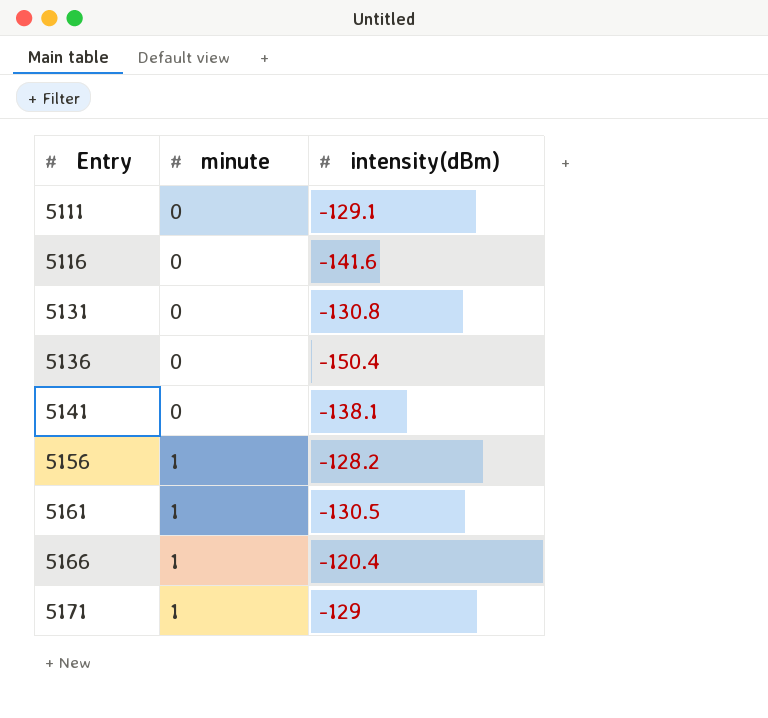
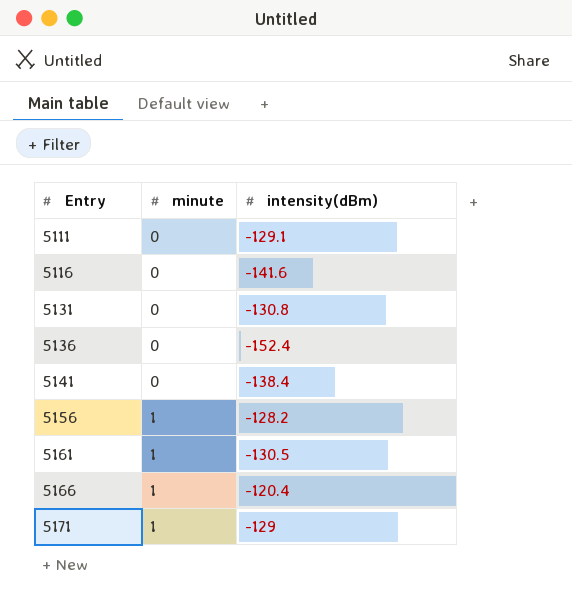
5136 | intensity(dBm): -150.4 -> -152.4
5141 | intensity(dBm): -138.1 -> -138.4

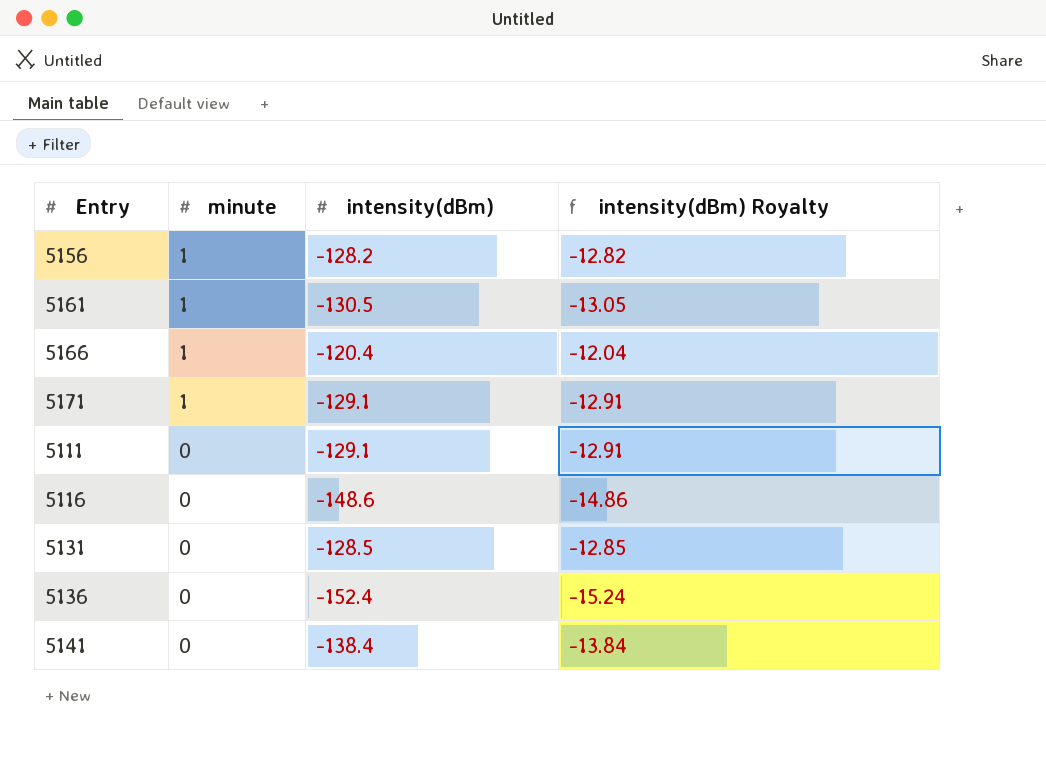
row order: Entry ascending -> minute descending
column intensity(dBm) Royalty | formula: none -> [intensity(dBm)] * 0.1
5171 | intensity(dBm): -129 -> -129.1
5116 | intensity(dBm): -141.6 -> -148.6
5131 | intensity(dBm): -130.8 -> -128.5

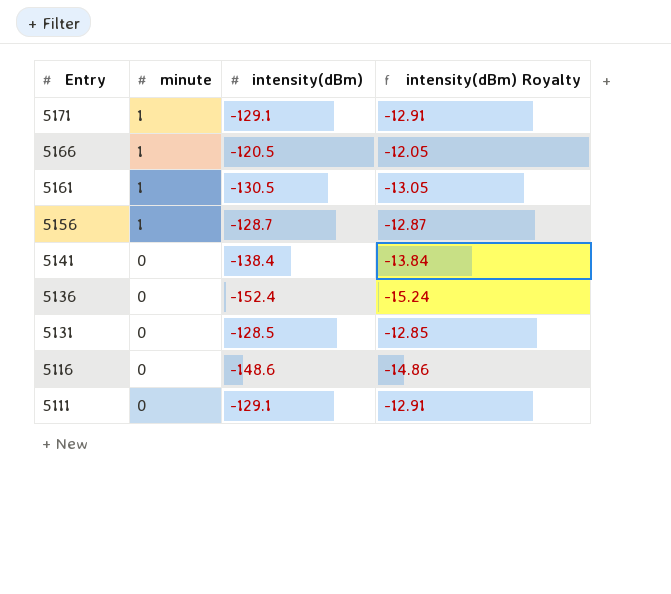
row order: minute descending -> Entry descending
5166 | intensity(dBm): -120.4 -> -120.5
5166 | intensity(dBm) Royalty: -12.04 -> -12.05
5156 | intensity(dBm): -128.2 -> -128.7
5156 | intensity(dBm) Royalty: -12.82 -> -12.87

